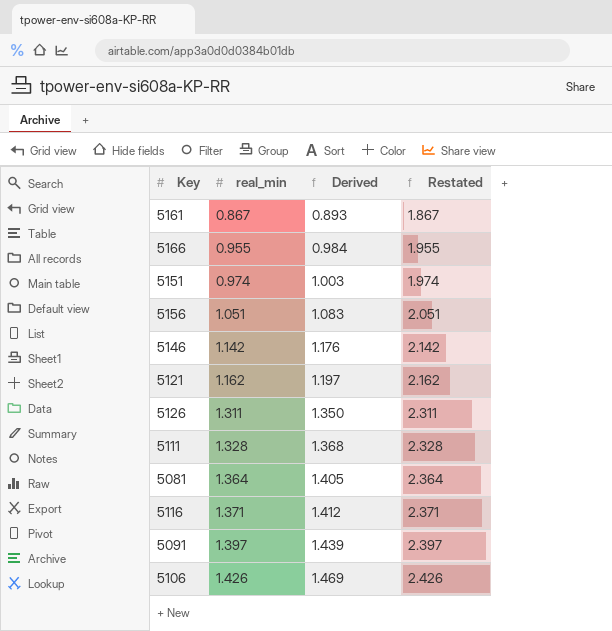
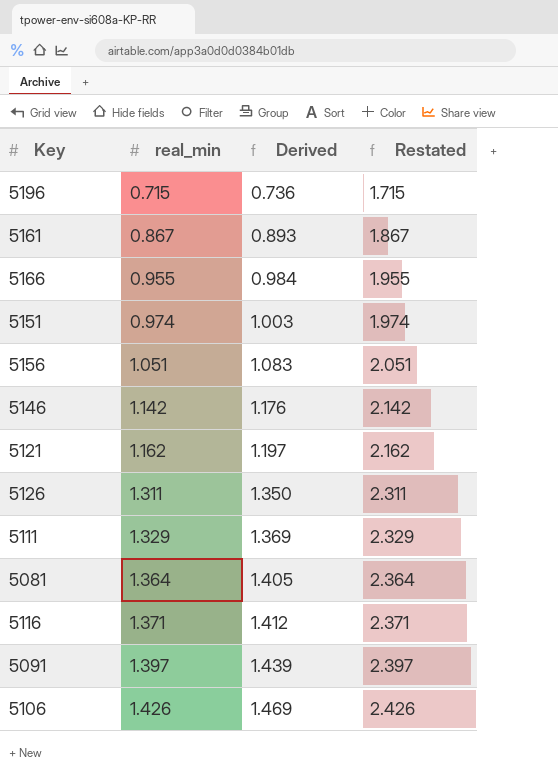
row 5196: none -> 0.715 | 0.736 | 1.715
5111 | real_min: 1.328 -> 1.329
5111 | Derived: 1.368 -> 1.369
5111 | Restated: 2.328 -> 2.329

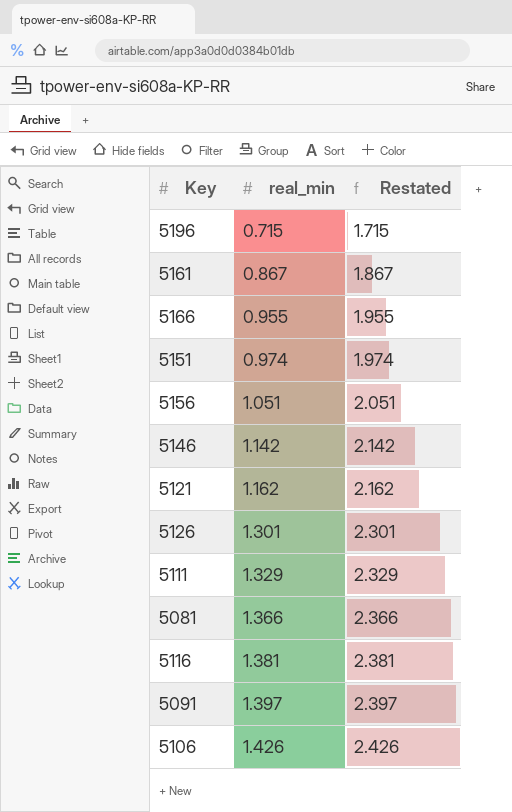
column Derived | formula: [real_min] * 1.03 -> none
5126 | real_min: 1.311 -> 1.301
5126 | Restated: 2.311 -> 2.301
5081 | real_min: 1.364 -> 1.366
5081 | Restated: 2.364 -> 2.366
5116 | real_min: 1.371 -> 1.381
5116 | Restated: 2.371 -> 2.381

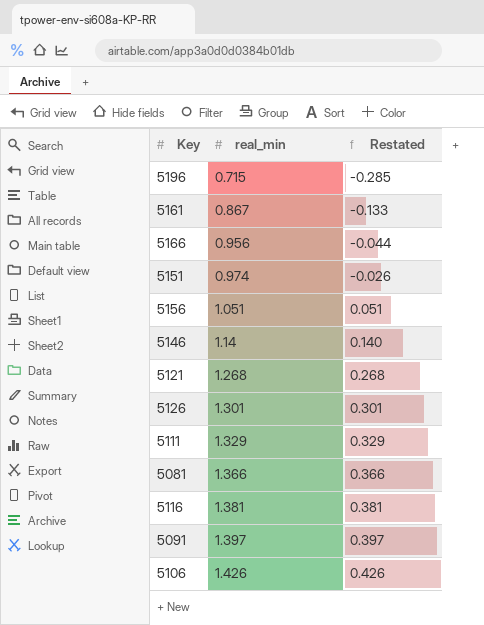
column Restated | formula: [real_min] + 1 -> [real_min] - 1
5166 | real_min: 0.955 -> 0.956
5146 | real_min: 1.142 -> 1.14
5121 | real_min: 1.162 -> 1.268

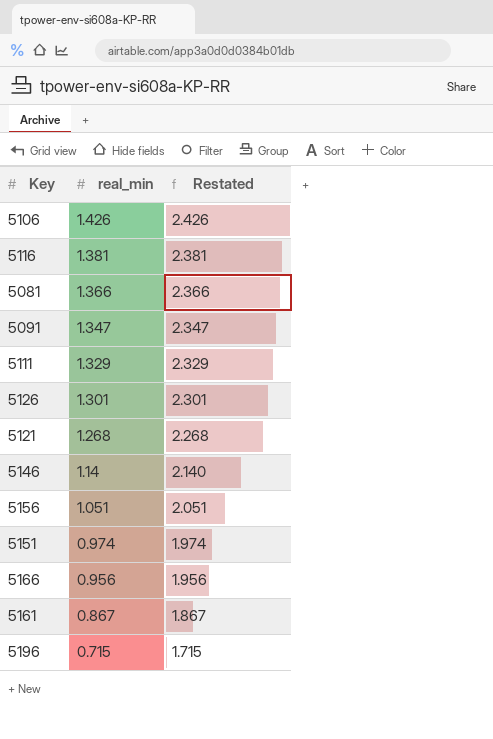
row order: real_min ascending -> real_min descending
column Restated | formula: [real_min] - 1 -> [real_min] + 1
5091 | real_min: 1.397 -> 1.347

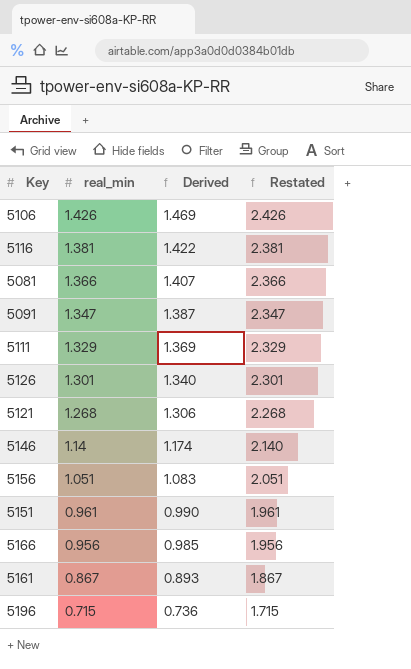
column Derived | formula: none -> [real_min] * 1.03
5151 | real_min: 0.974 -> 0.961
5151 | Restated: 1.974 -> 1.961

